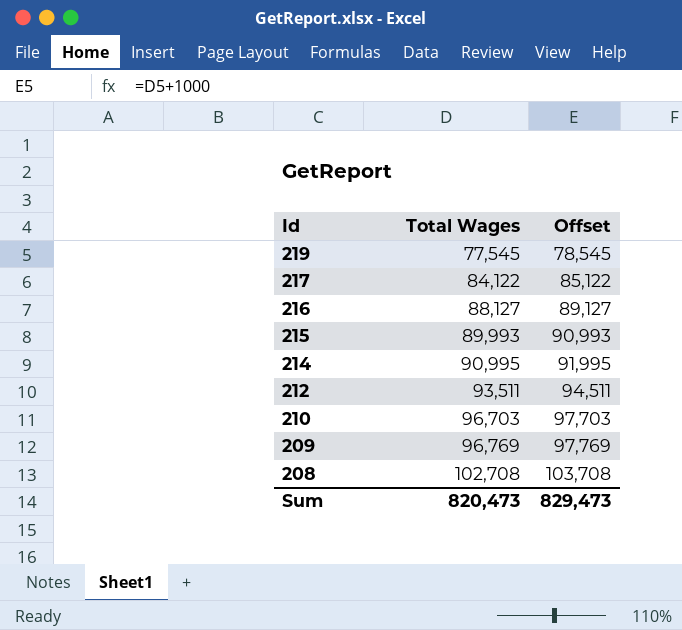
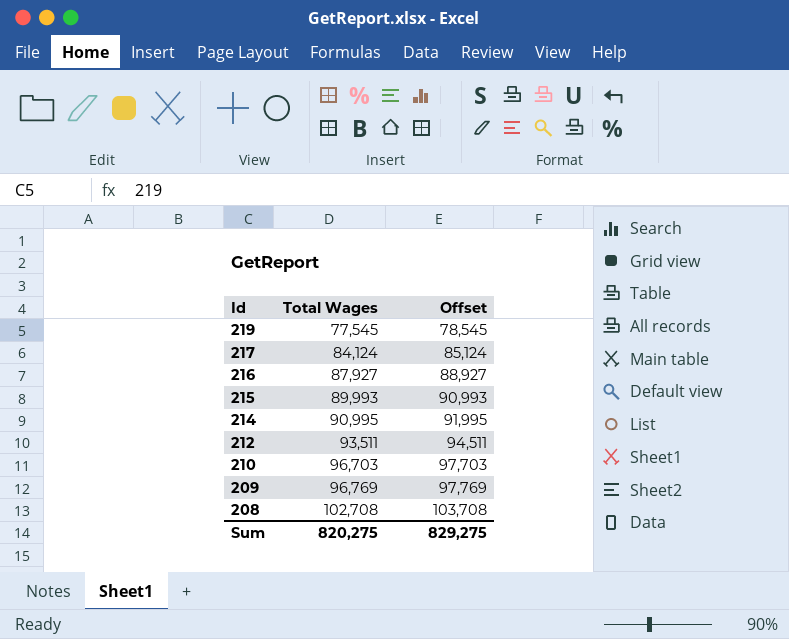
217 | Total Wages: 84,122 -> 84,124
217 | Offset: 85,122 -> 85,124
216 | Total Wages: 88,127 -> 87,927
216 | Offset: 89,127 -> 88,927
Sum | Total Wages: 820,473 -> 820,275
Sum | Offset: 829,473 -> 829,275

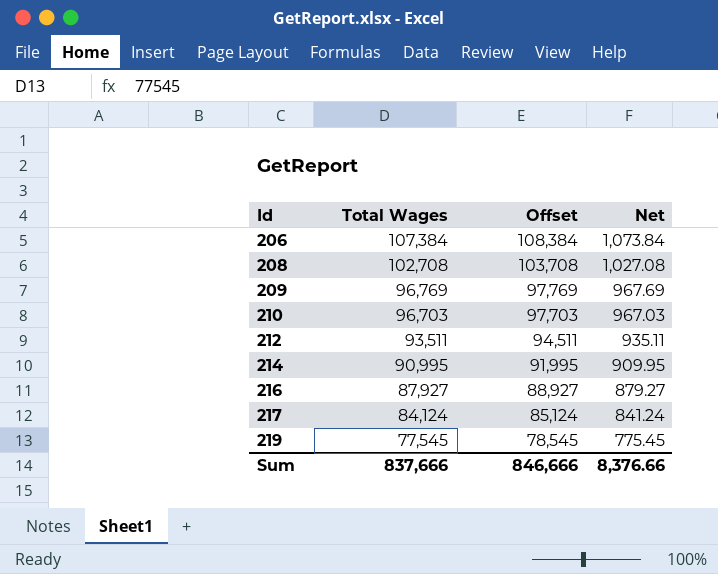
row order: Id descending -> Id ascending
column Net | formula: none -> [Total Wages] * 0.01
row 215: 89,993 | 90,993 -> none
row 206: none -> 107,384 | 108,384 | 1,073.84
Sum | Total Wages: 820,275 -> 837,666
Sum | Offset: 829,275 -> 846,666

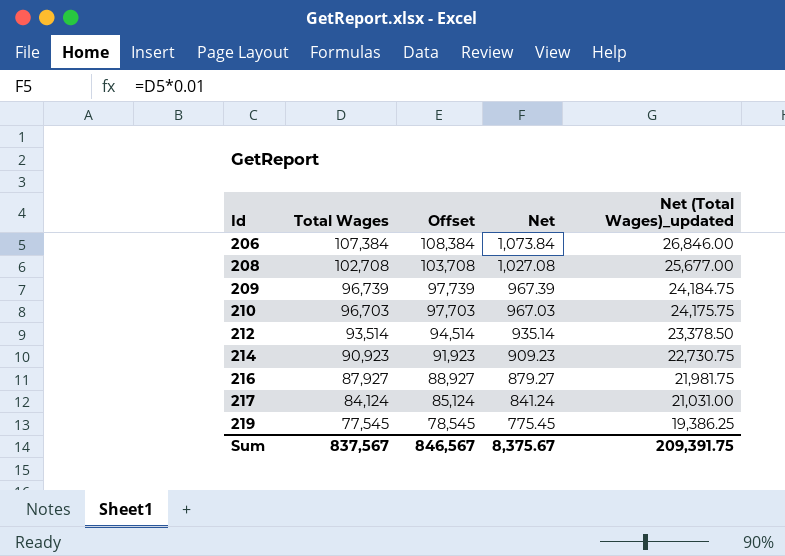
column Net (Total Wages)_updated | formula: none -> [Total Wages] * 0.25
209 | Total Wages: 96,769 -> 96,739
209 | Offset: 97,769 -> 97,739
209 | Net: 967.69 -> 967.39
212 | Total Wages: 93,511 -> 93,514
212 | Offset: 94,511 -> 94,514
212 | Net: 935.11 -> 935.14
214 | Total Wages: 90,995 -> 90,923
214 | Offset: 91,995 -> 91,923
214 | Net: 909.95 -> 909.23
Sum | Total Wages: 837,666 -> 837,567
Sum | Offset: 846,666 -> 846,567
Sum | Net: 8,376.66 -> 8,375.67

